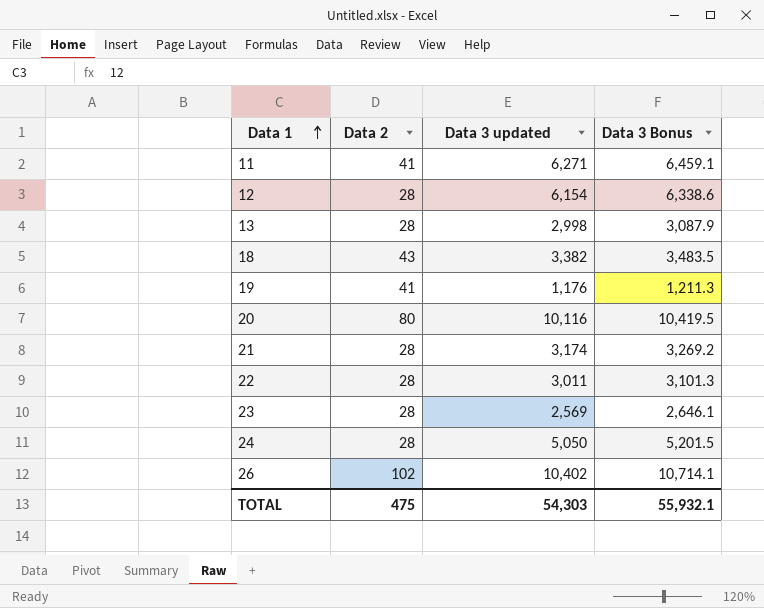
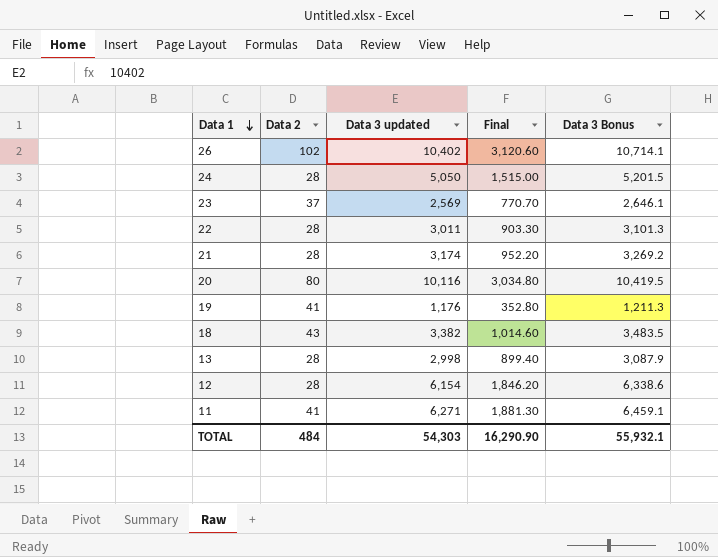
row order: Data 1 ascending -> Data 1 descending
column Final | formula: none -> [Data 3 updated] * 0.3
23 | Data 2: 28 -> 37
TOTAL | Data 2: 475 -> 484

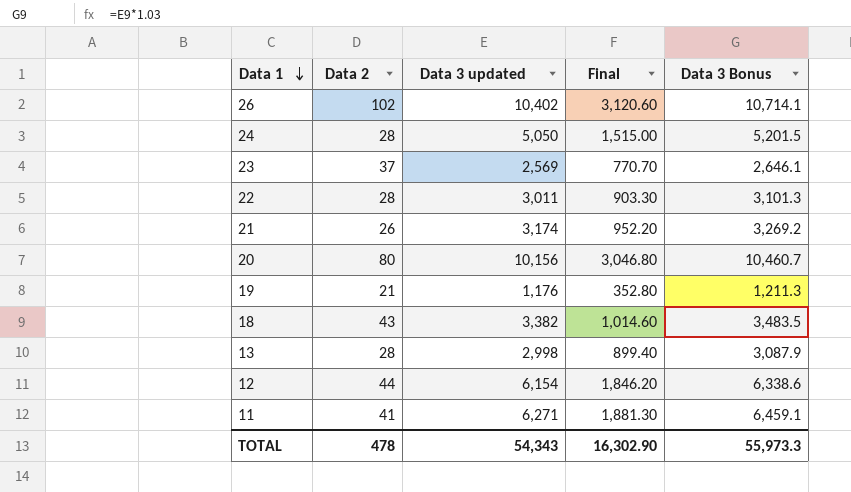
21 | Data 2: 28 -> 26
20 | Data 3 updated: 10,116 -> 10,156
20 | Final: 3,034.80 -> 3,046.80
20 | Data 3 Bonus: 10,419.5 -> 10,460.7
19 | Data 2: 41 -> 21
12 | Data 2: 28 -> 44
TOTAL | Data 2: 484 -> 478
TOTAL | Data 3 updated: 54,303 -> 54,343
TOTAL | Final: 16,290.90 -> 16,302.90
TOTAL | Data 3 Bonus: 55,932.1 -> 55,973.3

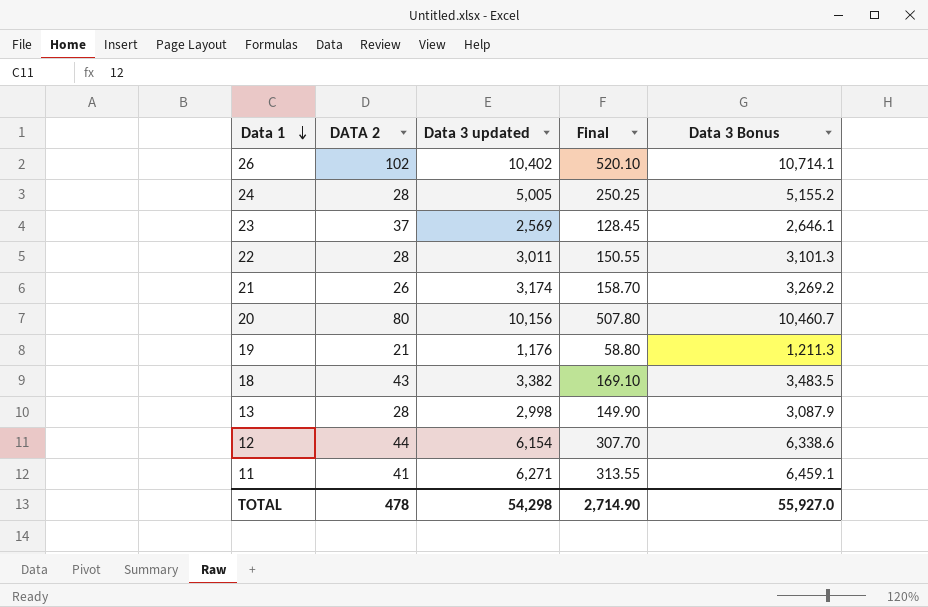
column name: Data 2 -> DATA 2
column Final | formula: [Data 3 updated] * 0.3 -> [Data 3 updated] * 0.05
24 | Data 3 updated: 5,050 -> 5,005
24 | Data 3 Bonus: 5,201.5 -> 5,155.2
TOTAL | Data 3 updated: 54,343 -> 54,298
TOTAL | Final: 16,302.90 -> 2,714.90
TOTAL | Data 3 Bonus: 55,973.3 -> 55,927.0

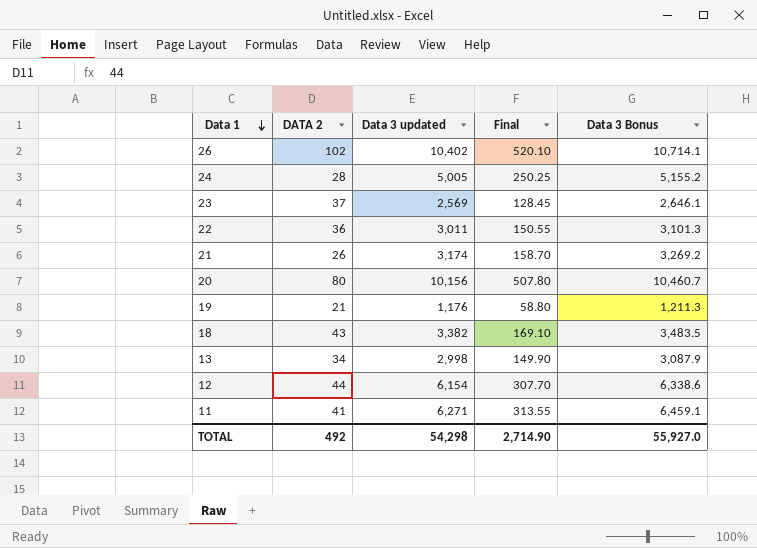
22 | DATA 2: 28 -> 36
13 | DATA 2: 28 -> 34
TOTAL | DATA 2: 478 -> 492

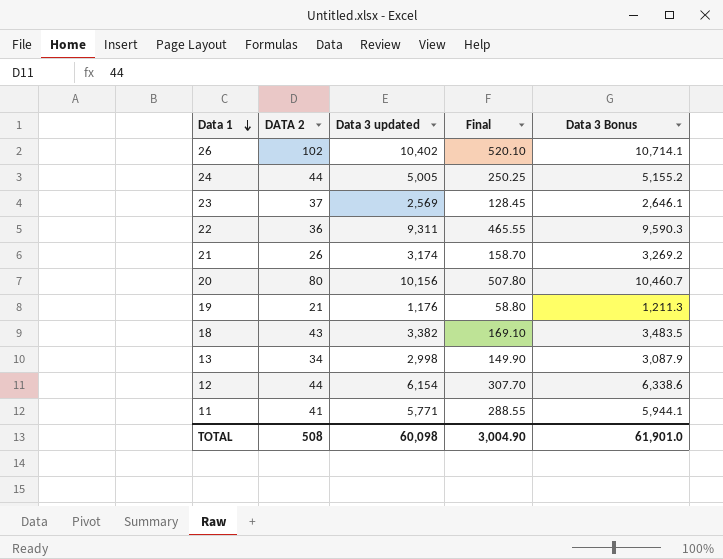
24 | DATA 2: 28 -> 44
22 | Data 3 updated: 3,011 -> 9,311
22 | Final: 150.55 -> 465.55
22 | Data 3 Bonus: 3,101.3 -> 9,590.3
11 | Data 3 updated: 6,271 -> 5,771
11 | Final: 313.55 -> 288.55
11 | Data 3 Bonus: 6,459.1 -> 5,944.1
TOTAL | DATA 2: 492 -> 508
TOTAL | Data 3 updated: 54,298 -> 60,098
TOTAL | Final: 2,714.90 -> 3,004.90
TOTAL | Data 3 Bonus: 55,927.0 -> 61,901.0

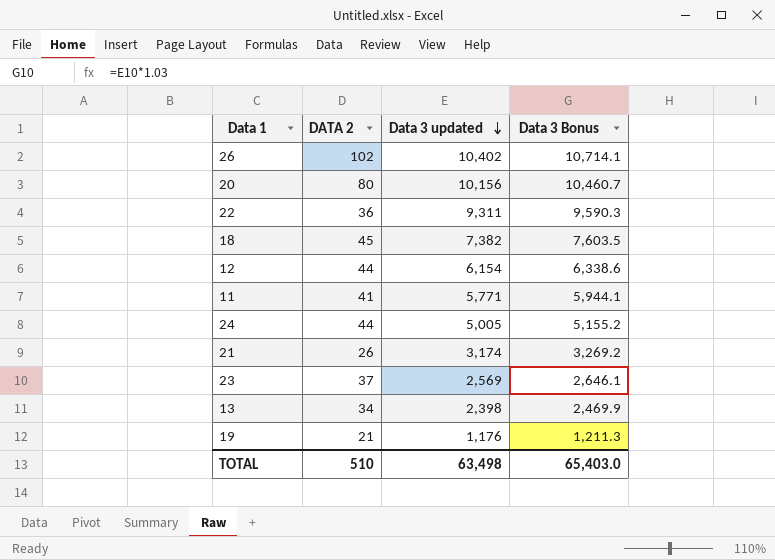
row order: Data 1 descending -> Data 3 updated descending
column Final | formula: [Data 3 updated] * 0.05 -> none
18 | DATA 2: 43 -> 45
18 | Data 3 updated: 3,382 -> 7,382
18 | Data 3 Bonus: 3,483.5 -> 7,603.5
13 | Data 3 updated: 2,998 -> 2,398
13 | Data 3 Bonus: 3,087.9 -> 2,469.9
TOTAL | DATA 2: 508 -> 510
TOTAL | Data 3 updated: 60,098 -> 63,498
TOTAL | Data 3 Bonus: 61,901.0 -> 65,403.0

